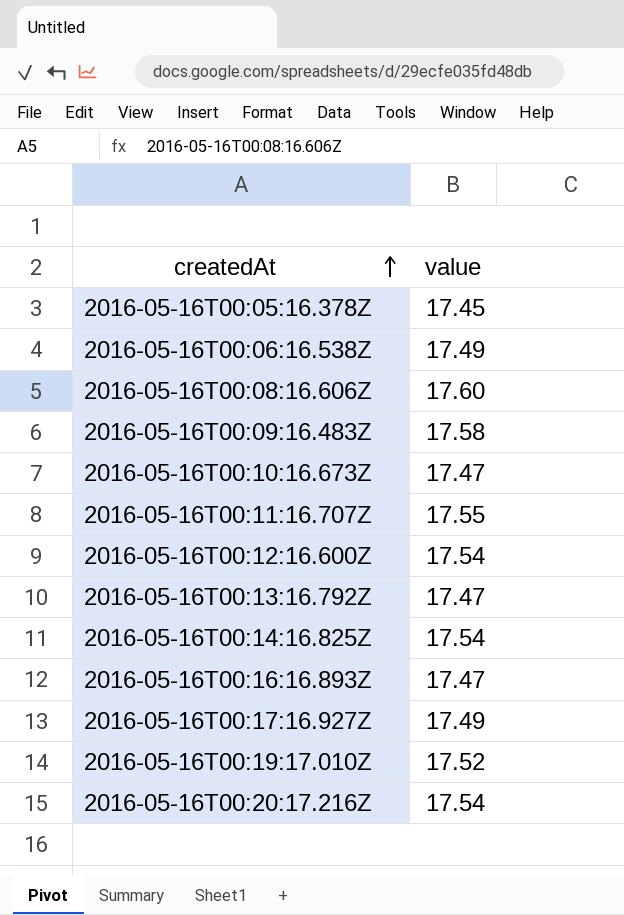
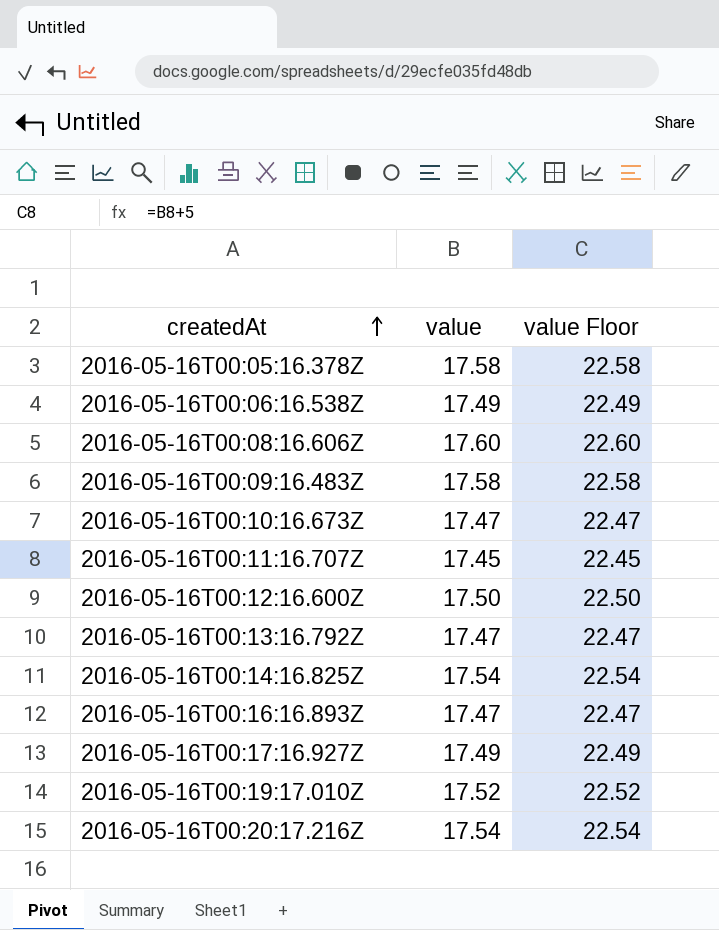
column value Floor | formula: none -> [value] + 5
2016-05-16T00:05:16.378Z | value: 17.45 -> 17.58
2016-05-16T00:11:16.707Z | value: 17.55 -> 17.45
2016-05-16T00:12:16.600Z | value: 17.54 -> 17.50

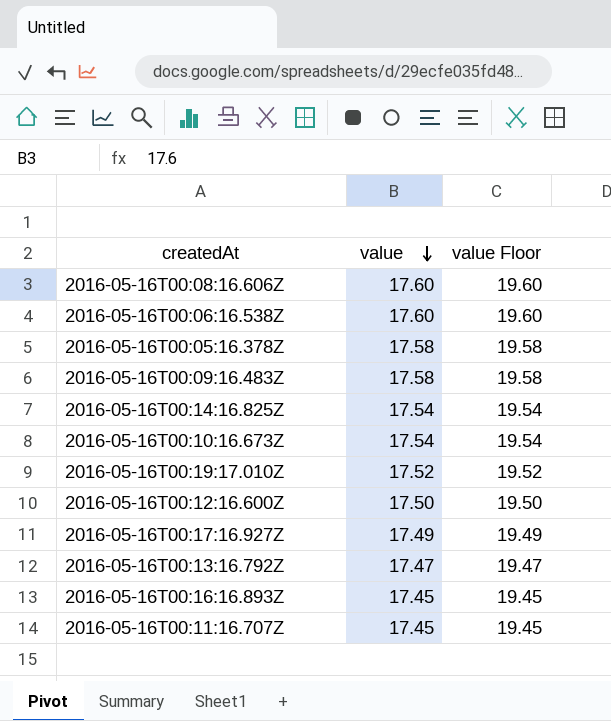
row order: createdAt ascending -> value descending
column value Floor | formula: [value] + 5 -> [value] + 2
row 2016-05-16T00:20:17.216Z: 17.54 | 22.54 -> none
2016-05-16T00:06:16.538Z | value: 17.49 -> 17.60
2016-05-16T00:10:16.673Z | value: 17.47 -> 17.54
2016-05-16T00:16:16.893Z | value: 17.47 -> 17.45

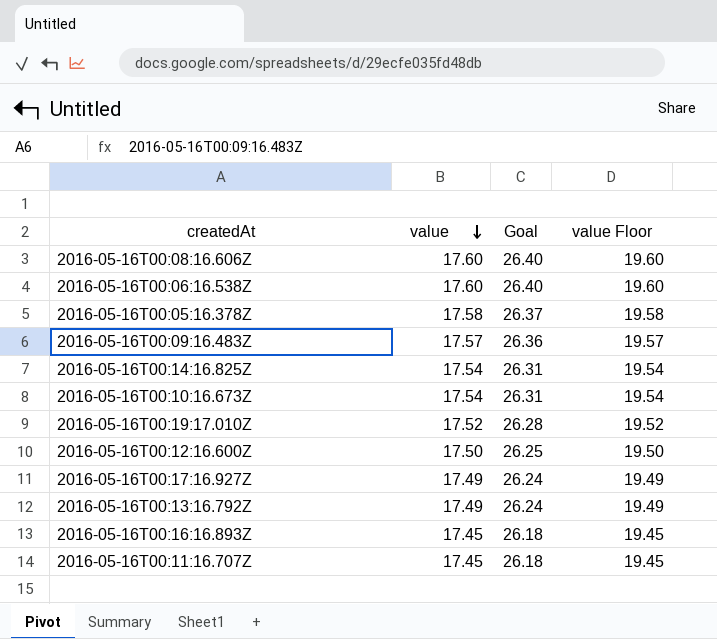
column Goal | formula: none -> [value] * 1.5
2016-05-16T00:09:16.483Z | value: 17.58 -> 17.57
2016-05-16T00:09:16.483Z | value Floor: 19.58 -> 19.57
2016-05-16T00:13:16.792Z | value: 17.47 -> 17.49
2016-05-16T00:13:16.792Z | value Floor: 19.47 -> 19.49

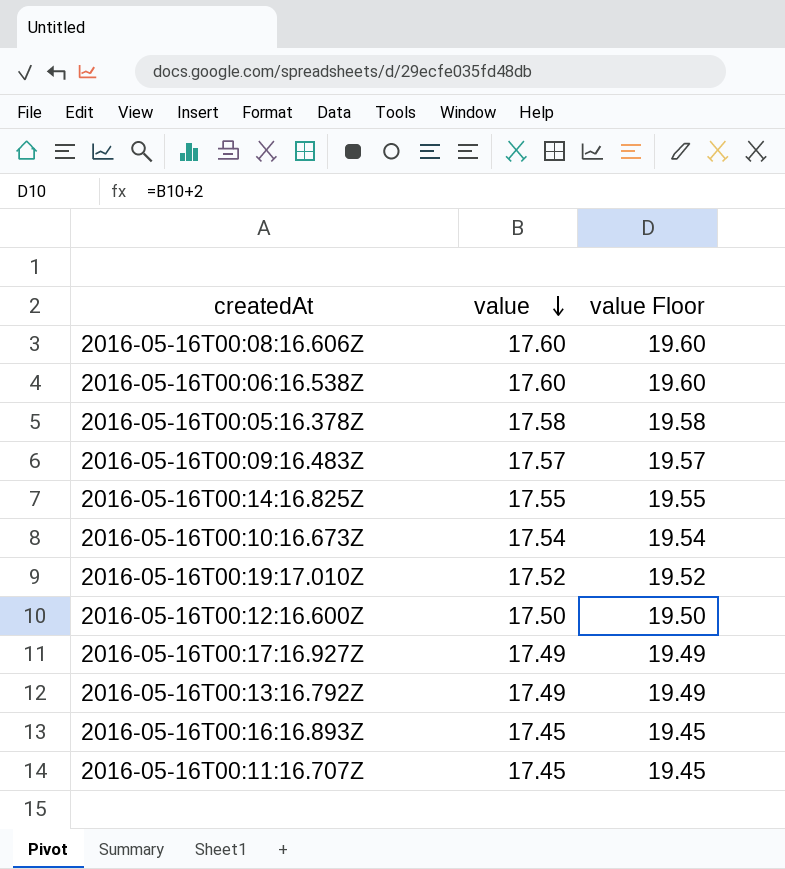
column Goal | formula: [value] * 1.5 -> none
2016-05-16T00:14:16.825Z | value: 17.54 -> 17.55
2016-05-16T00:14:16.825Z | value Floor: 19.54 -> 19.55

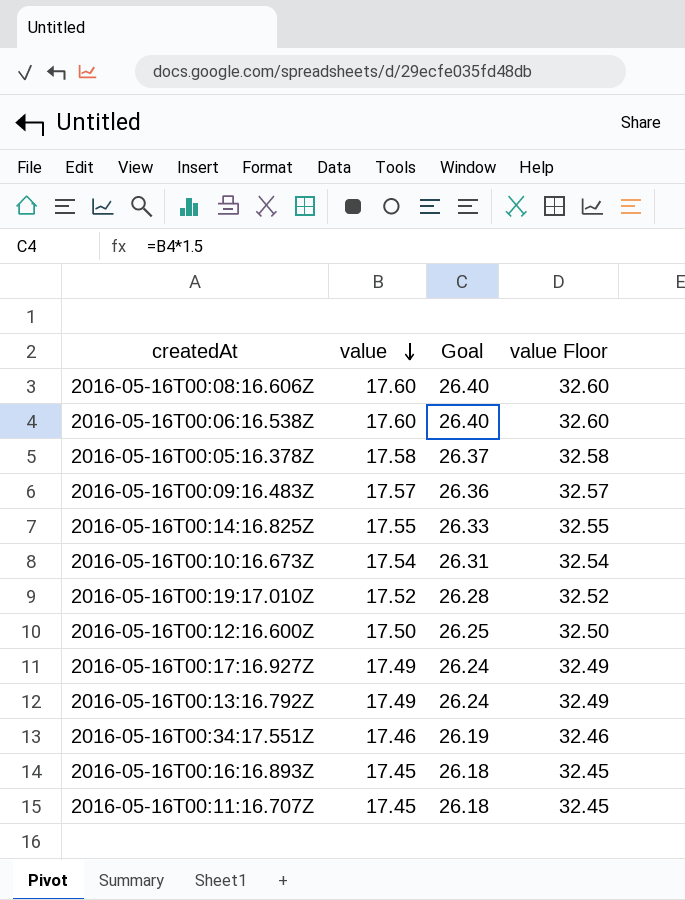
column Goal | formula: none -> [value] * 1.5
column value Floor | formula: [value] + 2 -> [value] + 15
row 2016-05-16T00:34:17.551Z: none -> 17.46 | 26.19 | 32.46

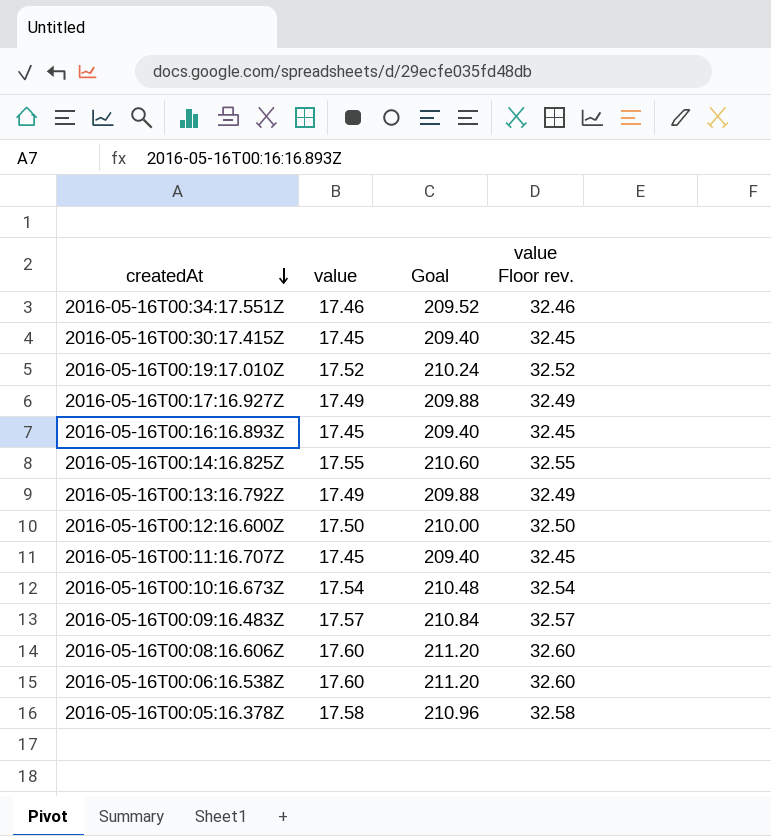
row order: value descending -> createdAt descending
column Goal | formula: [value] * 1.5 -> [value] * 12
column name: value Floor -> value Floor rev.
row 2016-05-16T00:30:17.415Z: none -> 17.45 | 209.40 | 32.45

